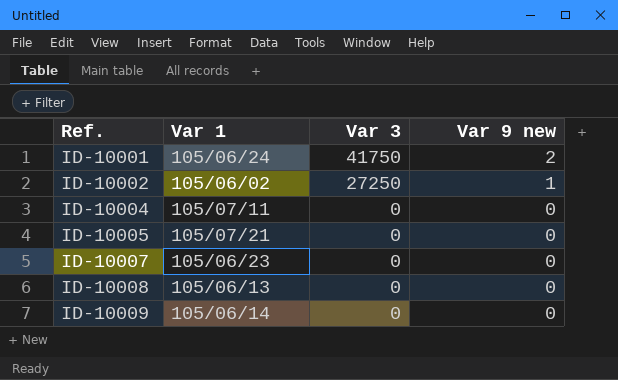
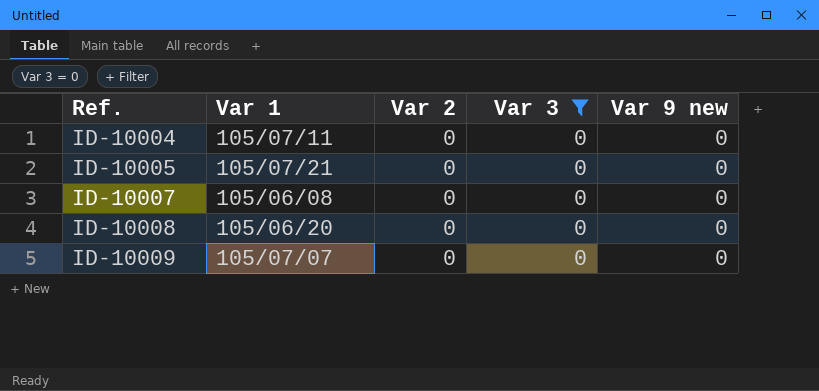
filter: none -> Var 3 = 0
column Var 2 | position: none -> 3
ID-10007 | Var 1: 105/06/23 -> 105/06/08
ID-10008 | Var 1: 105/06/13 -> 105/06/20
ID-10009 | Var 1: 105/06/14 -> 105/07/07

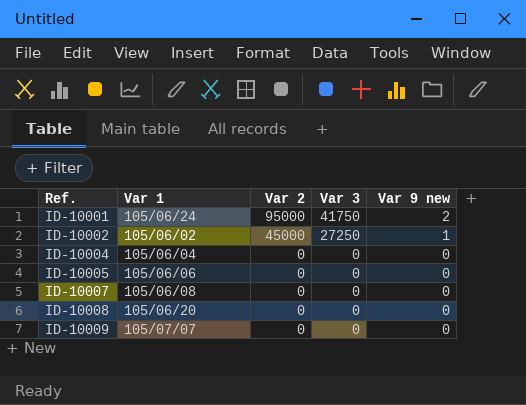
filter: Var 3 = 0 -> none
ID-10004 | Var 1: 105/07/11 -> 105/06/04
ID-10005 | Var 1: 105/07/21 -> 105/06/06

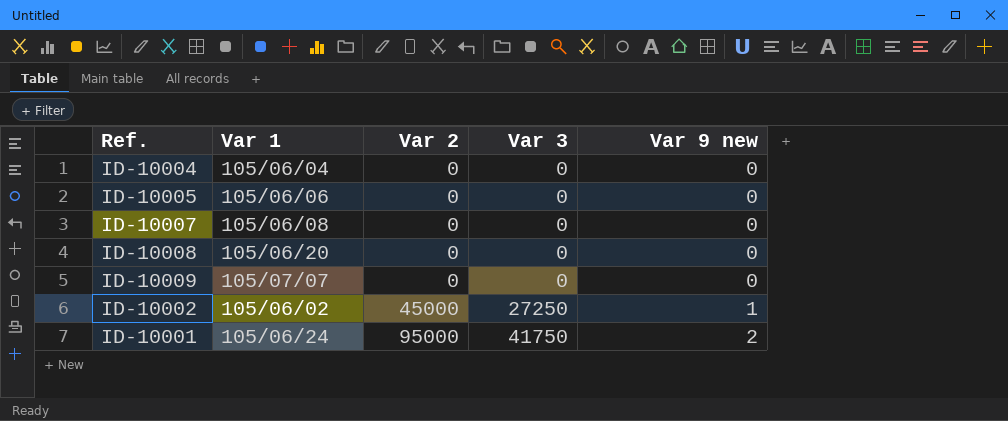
row order: Ref. ascending -> Var 2 ascending

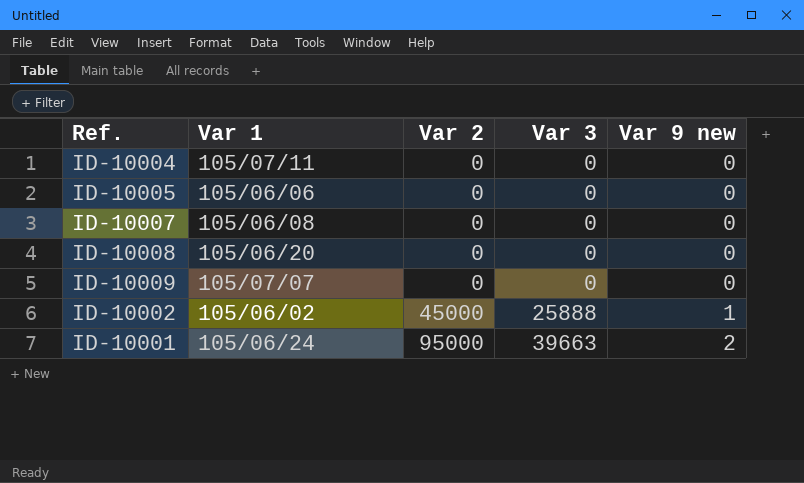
ID-10004 | Var 1: 105/06/04 -> 105/07/11
ID-10002 | Var 3: 27250 -> 25888
ID-10001 | Var 3: 41750 -> 39663

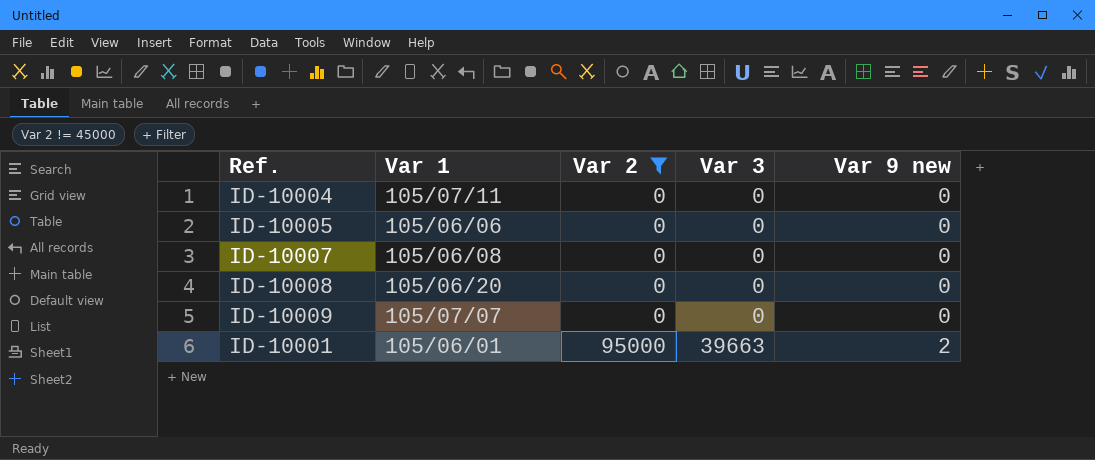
filter: none -> Var 2 != 45000
ID-10001 | Var 1: 105/06/24 -> 105/06/01

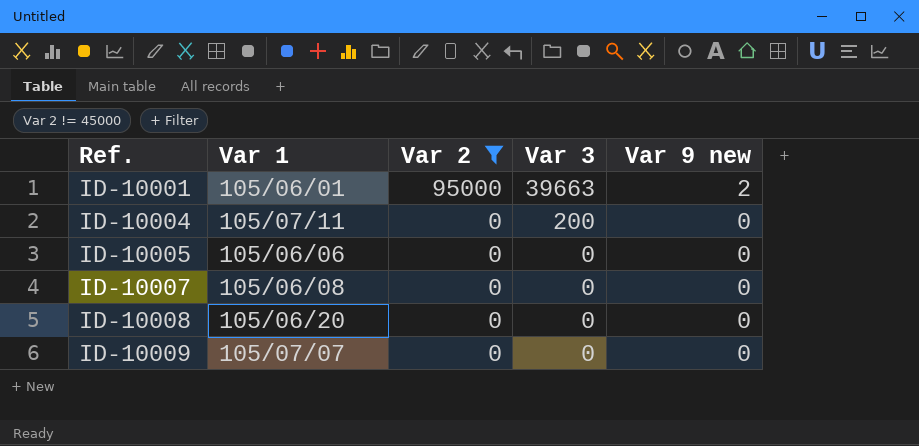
row order: Var 2 ascending -> Ref. ascending
ID-10004 | Var 3: 0 -> 200

